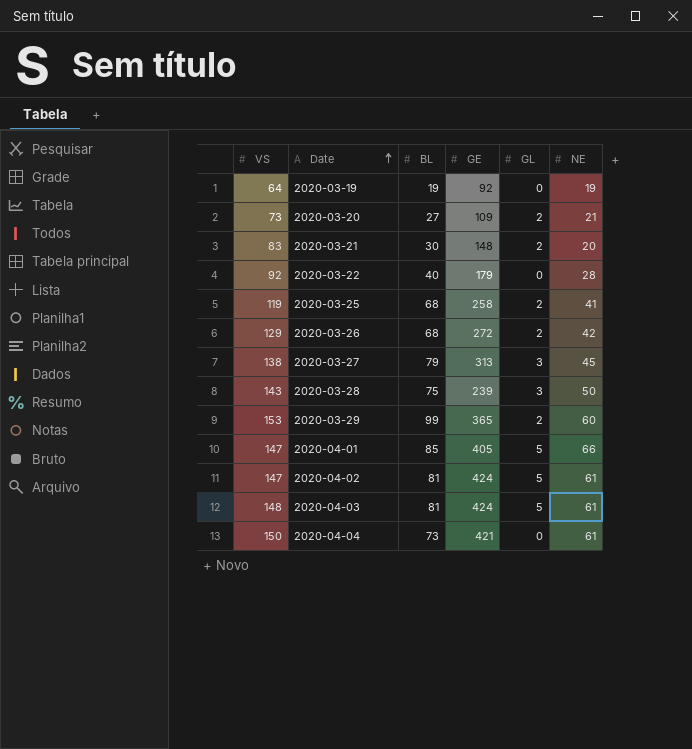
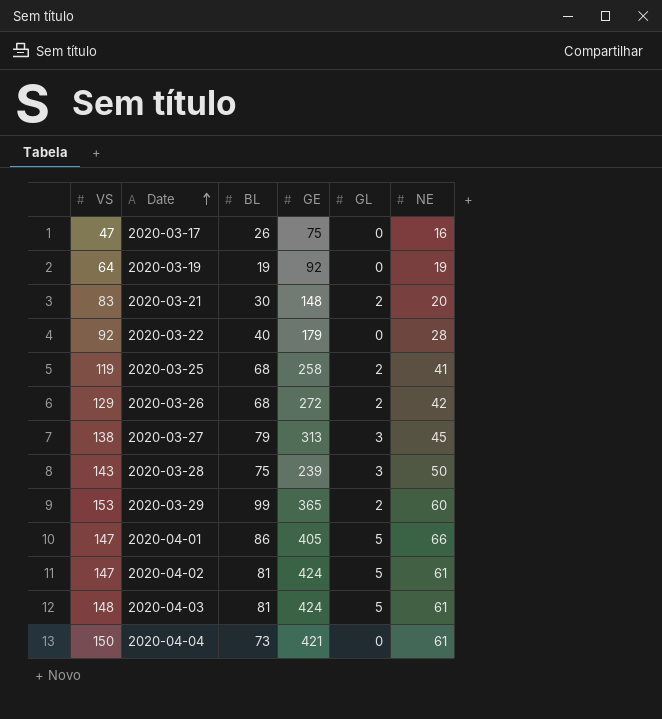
row 2020-03-20: 73 | 27 | 109 | 2 | 21 -> none
row 2020-03-17: none -> 47 | 26 | 75 | 0 | 16
2020-04-01 | BL: 85 -> 86

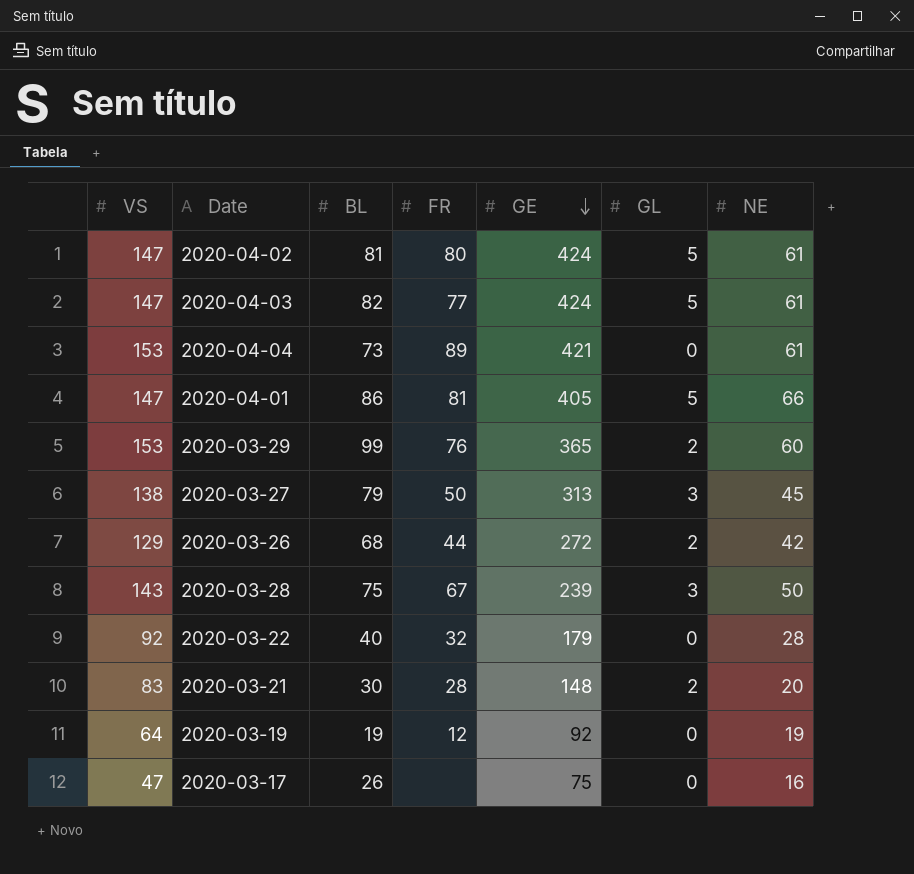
row order: Date ascending -> GE descending
column FR | position: none -> 4
row 2020-03-25: 119 | 68 | 258 | 2 | 41 -> none
2020-04-03 | VS: 148 -> 147
2020-04-03 | BL: 81 -> 82
2020-04-04 | VS: 150 -> 153

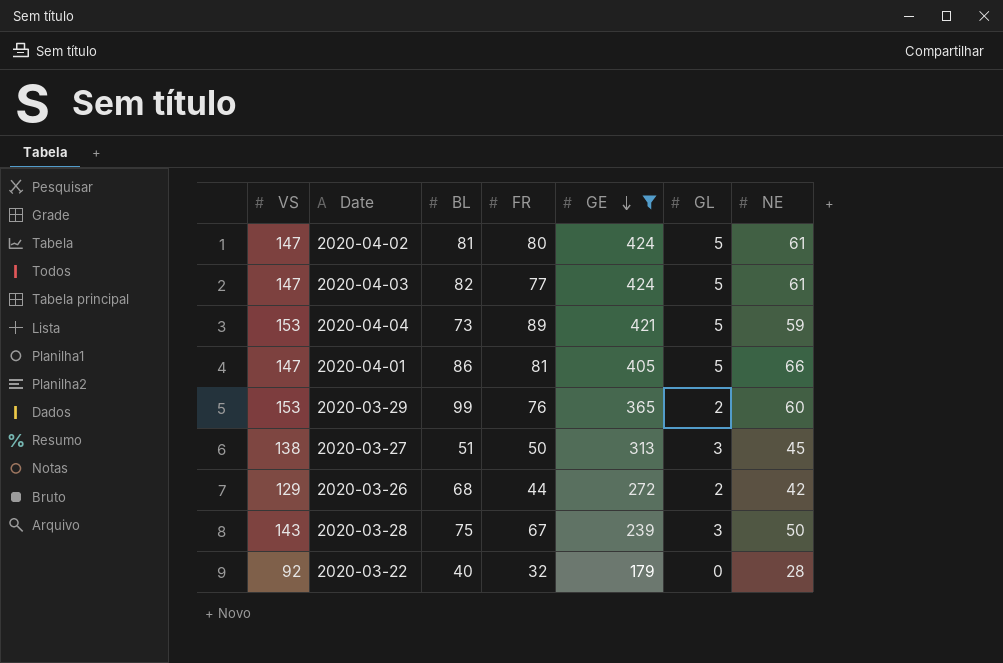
filter: none -> GE >= 179
2020-04-04 | GL: 0 -> 5
2020-04-04 | NE: 61 -> 59
2020-03-27 | BL: 79 -> 51

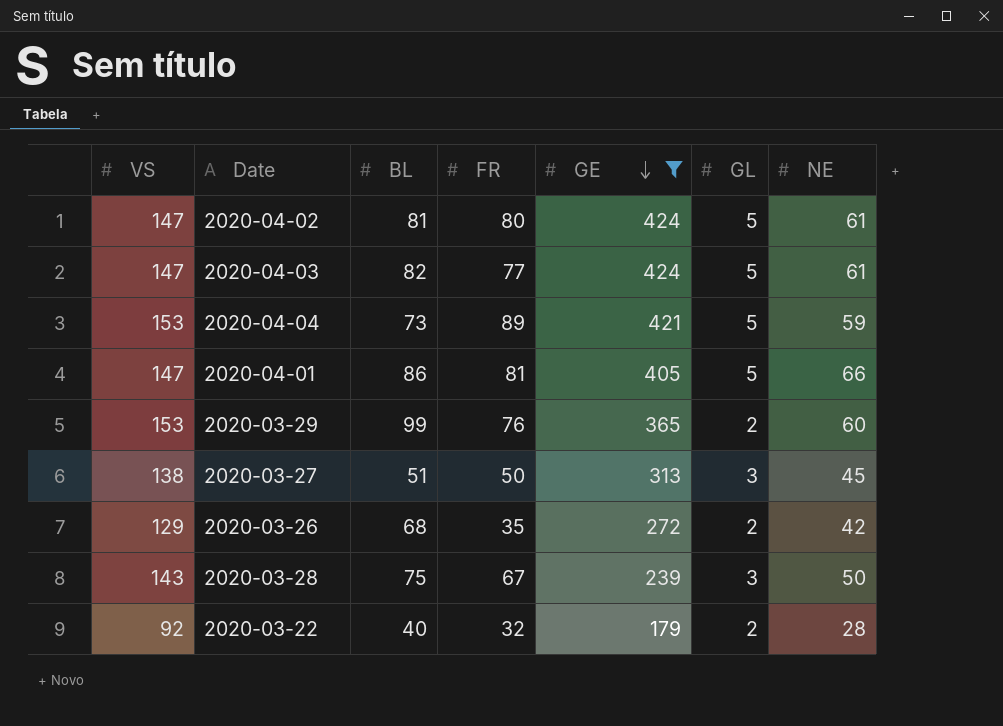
2020-03-26 | FR: 44 -> 35
2020-03-22 | GL: 0 -> 2

